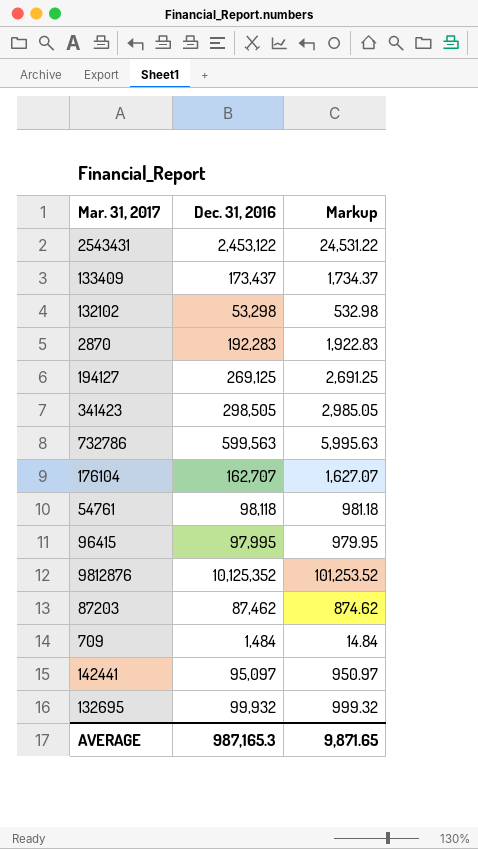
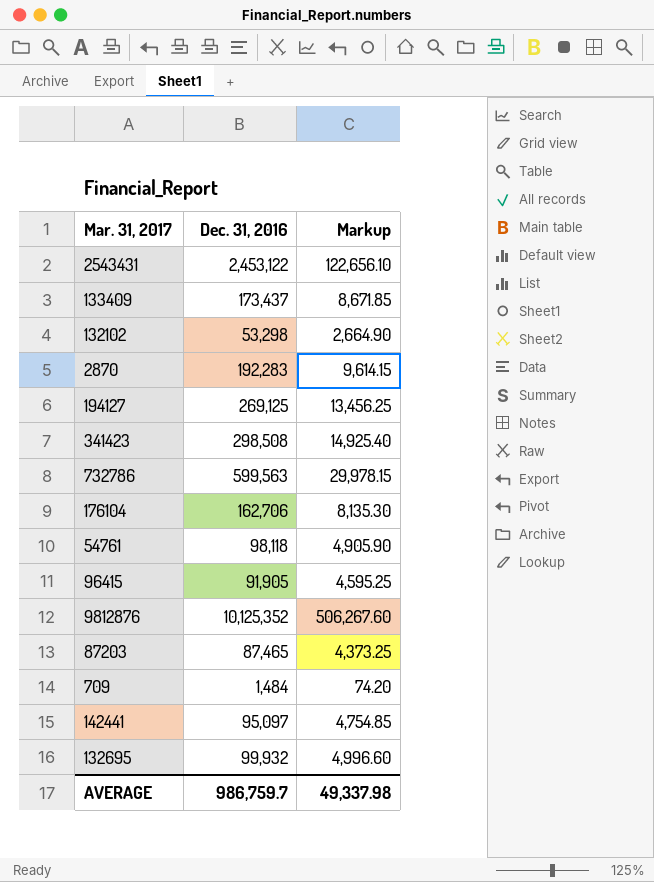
column Markup | formula: [Dec. 31, 2016] * 0.01 -> [Dec. 31, 2016] * 0.05
341423 | Dec. 31, 2016: 298,505 -> 298,508
176104 | Dec. 31, 2016: 162,707 -> 162,706
96415 | Dec. 31, 2016: 97,995 -> 91,905
87203 | Dec. 31, 2016: 87,462 -> 87,465
AVERAGE | Dec. 31, 2016: 987,165.3 -> 986,759.7
AVERAGE | Markup: 9,871.65 -> 49,337.98

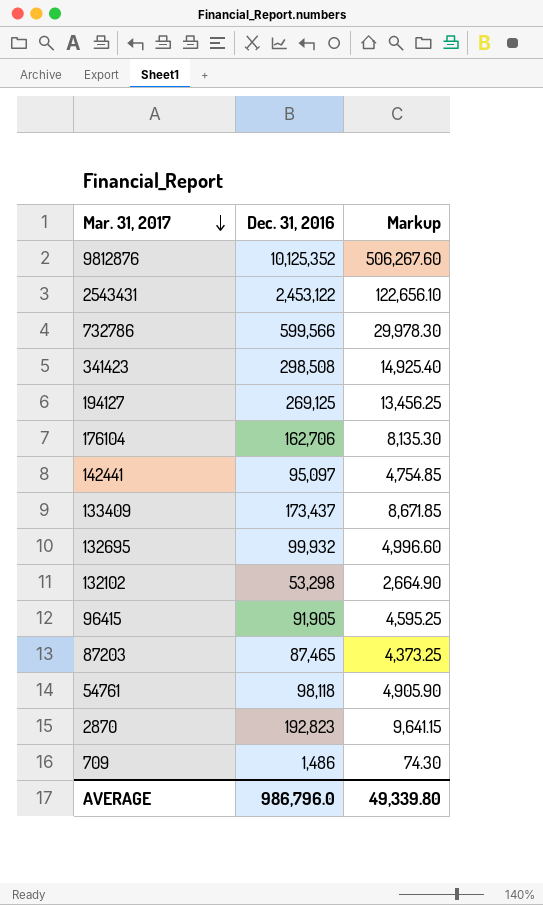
row order: none -> Mar. 31, 2017 descending
732786 | Dec. 31, 2016: 599,563 -> 599,566
732786 | Markup: 29,978.15 -> 29,978.30
2870 | Dec. 31, 2016: 192,283 -> 192,823
2870 | Markup: 9,614.15 -> 9,641.15
709 | Dec. 31, 2016: 1,484 -> 1,486
709 | Markup: 74.20 -> 74.30
AVERAGE | Dec. 31, 2016: 986,759.7 -> 986,796.0
AVERAGE | Markup: 49,337.98 -> 49,339.80

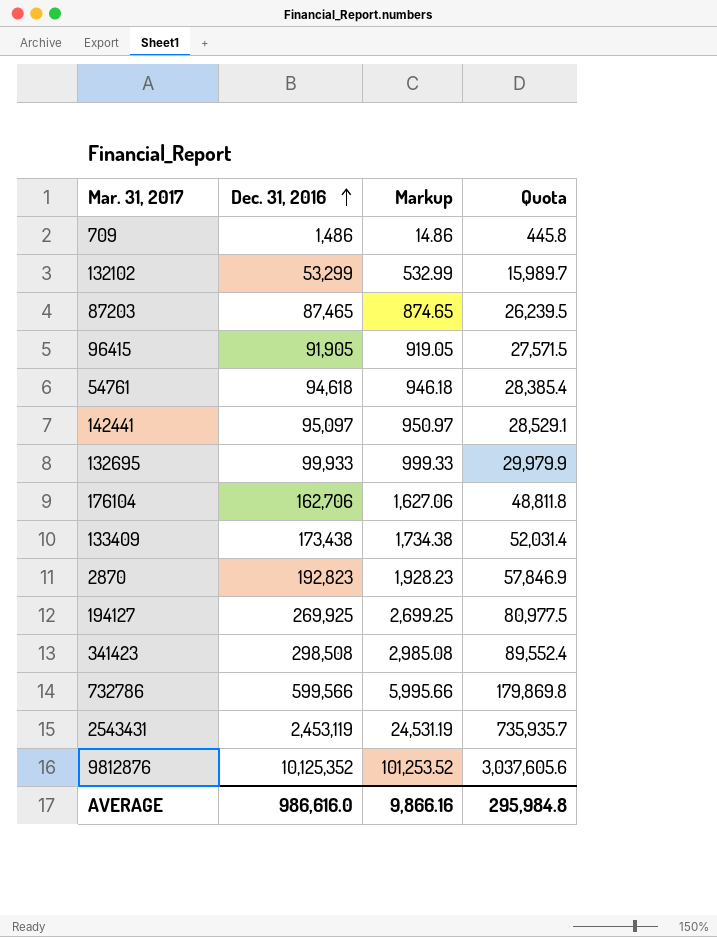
row order: Mar. 31, 2017 descending -> Dec. 31, 2016 ascending
column Markup | formula: [Dec. 31, 2016] * 0.05 -> [Dec. 31, 2016] * 0.01
column Quota | formula: none -> [Dec. 31, 2016] * 0.3
132102 | Dec. 31, 2016: 53,298 -> 53,299
54761 | Dec. 31, 2016: 98,118 -> 94,618
132695 | Dec. 31, 2016: 99,932 -> 99,933
133409 | Dec. 31, 2016: 173,437 -> 173,438
194127 | Dec. 31, 2016: 269,125 -> 269,925
2543431 | Dec. 31, 2016: 2,453,122 -> 2,453,119
AVERAGE | Dec. 31, 2016: 986,796.0 -> 986,616.0
AVERAGE | Markup: 49,339.80 -> 9,866.16

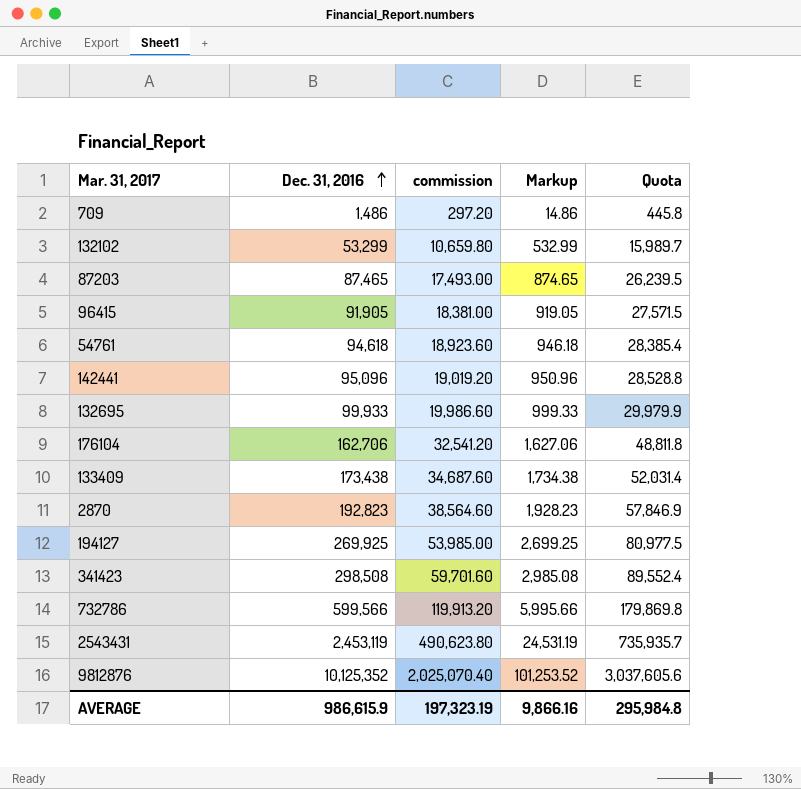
column commission | formula: none -> [Dec. 31, 2016] * 0.2
142441 | Dec. 31, 2016: 95,097 -> 95,096
142441 | Markup: 950.97 -> 950.96
142441 | Quota: 28,529.1 -> 28,528.8
AVERAGE | Dec. 31, 2016: 986,616.0 -> 986,615.9

